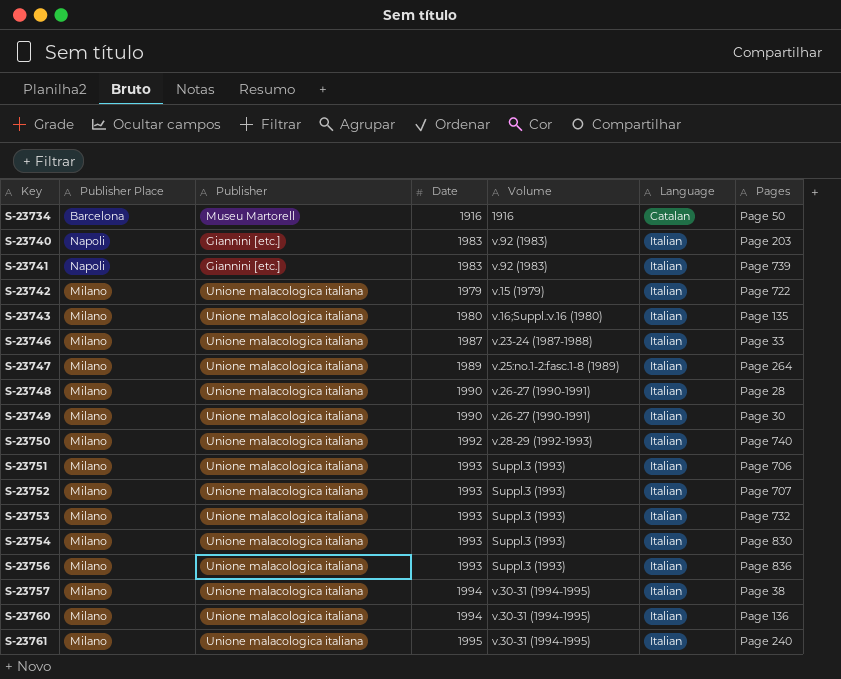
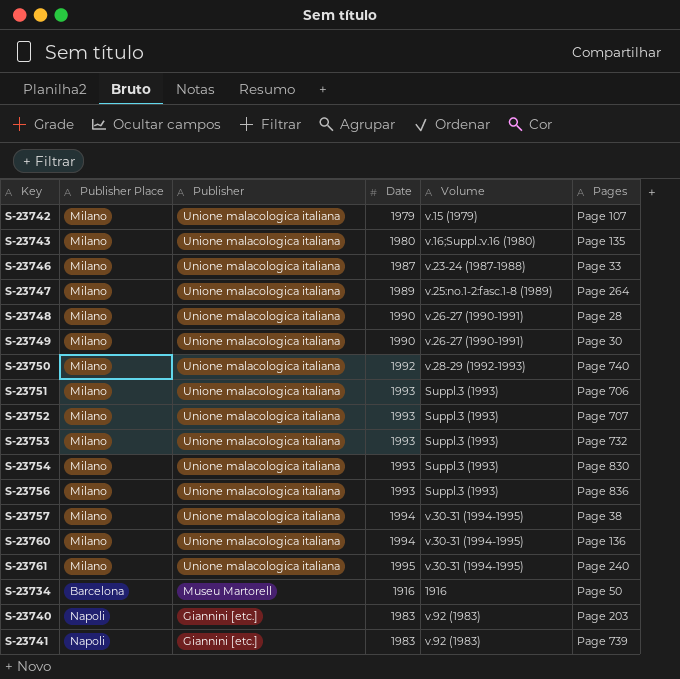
row order: Key ascending -> Publisher descending
column Language | position: 6 -> none
S-23742 | Pages: Page 722 -> Page 107

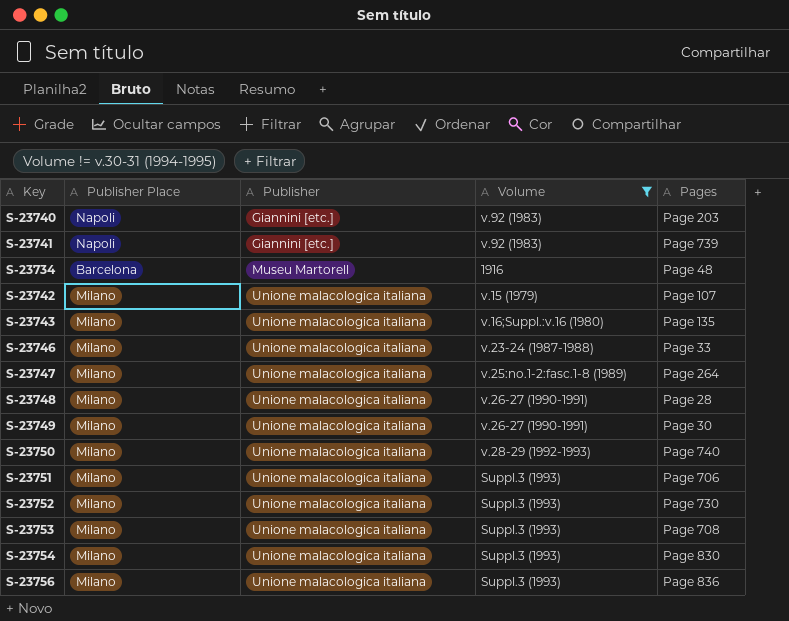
filter: none -> Volume != v.30-31 (1994-1995)
row order: Publisher descending -> Publisher ascending
column Date | position: 4 -> none
S-23734 | Pages: Page 50 -> Page 48
S-23752 | Pages: Page 707 -> Page 730
S-23753 | Pages: Page 732 -> Page 708

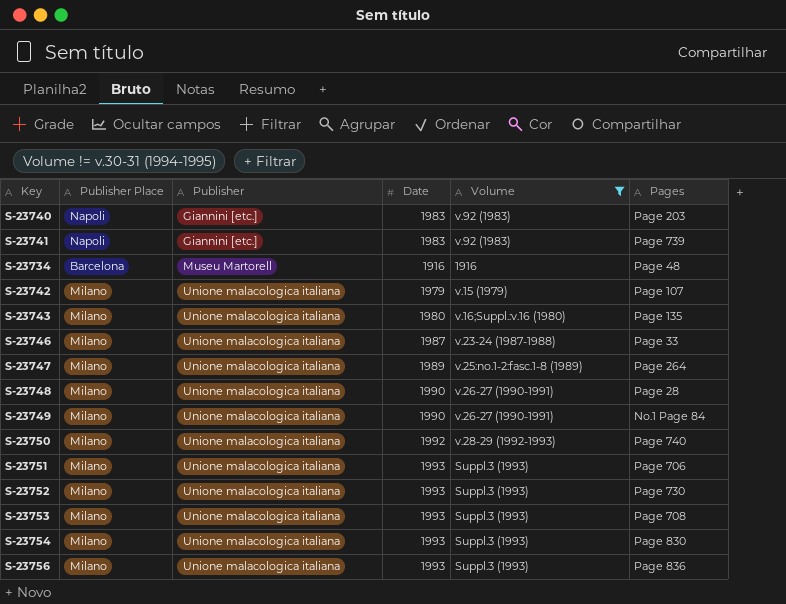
column Date | position: none -> 4
S-23749 | Pages: Page 30 -> No.1 Page 84

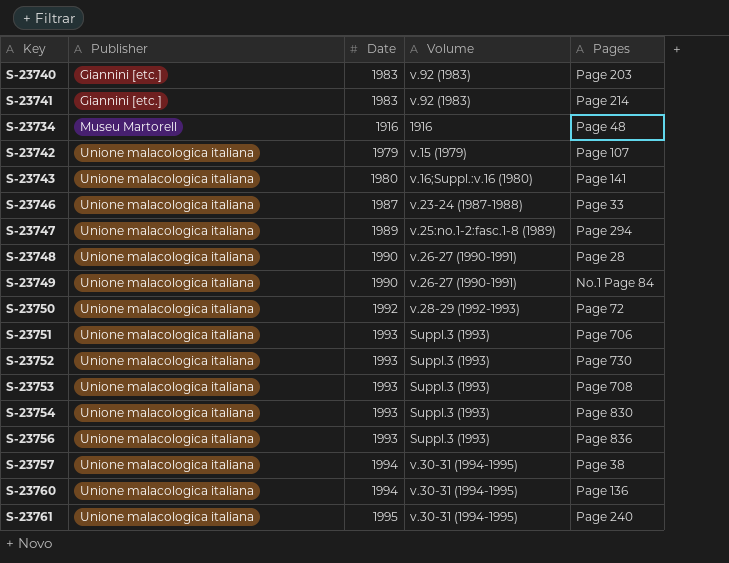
filter: Volume != v.30-31 (1994-1995) -> none
column Publisher Place | position: 2 -> none
S-23741 | Pages: Page 739 -> Page 214
S-23743 | Pages: Page 135 -> Page 141
S-23747 | Pages: Page 264 -> Page 294
S-23750 | Pages: Page 740 -> Page 72

